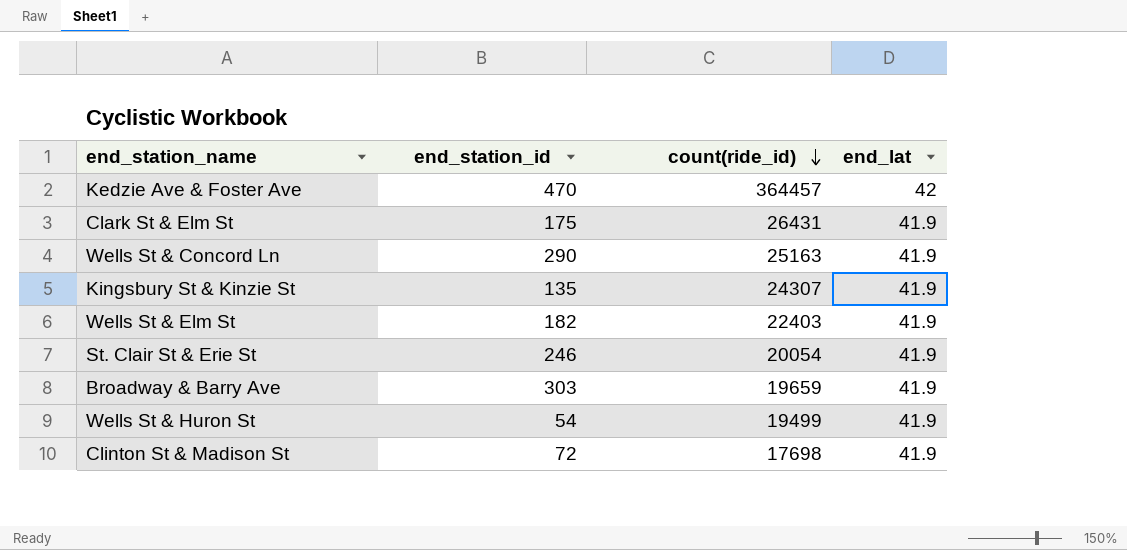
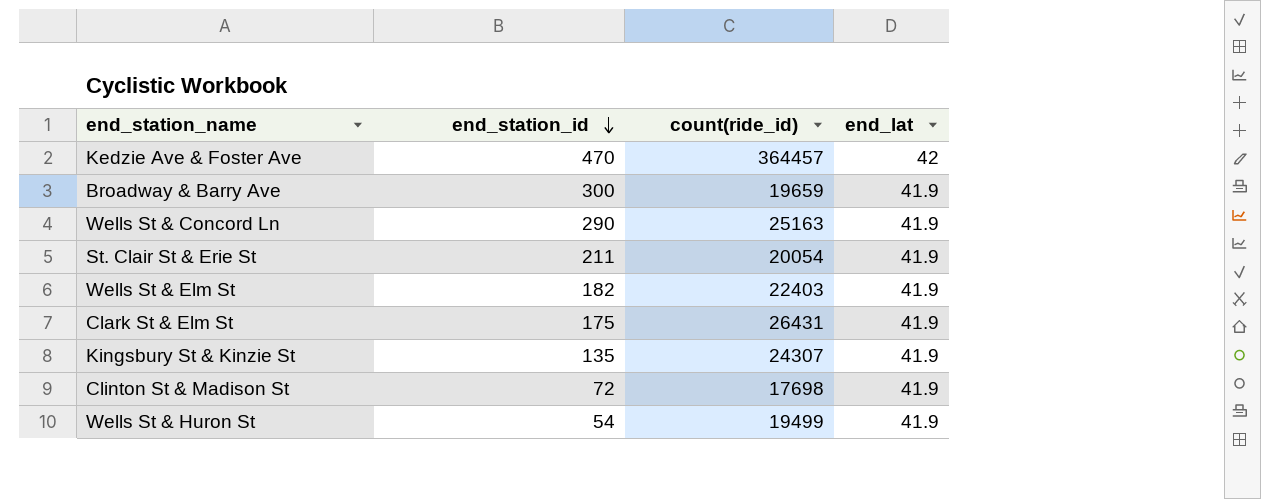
row order: count(ride_id) descending -> end_station_id descending
Broadway & Barry Ave | end_station_id: 303 -> 300
St. Clair St & Erie St | end_station_id: 246 -> 211

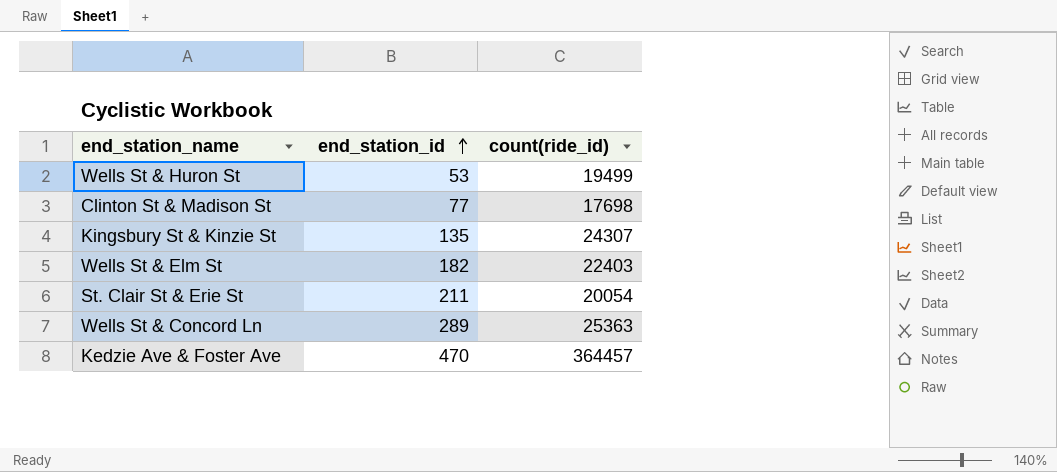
row order: end_station_id descending -> end_station_id ascending
column end_lat | position: 4 -> none
row Broadway & Barry Ave: 300 | 19659 | 41.9 -> none
row Clark St & Elm St: 175 | 26431 | 41.9 -> none
Wells St & Huron St | end_station_id: 54 -> 53
Clinton St & Madison St | end_station_id: 72 -> 77
Wells St & Concord Ln | end_station_id: 290 -> 289
Wells St & Concord Ln | count(ride_id): 25163 -> 25363

